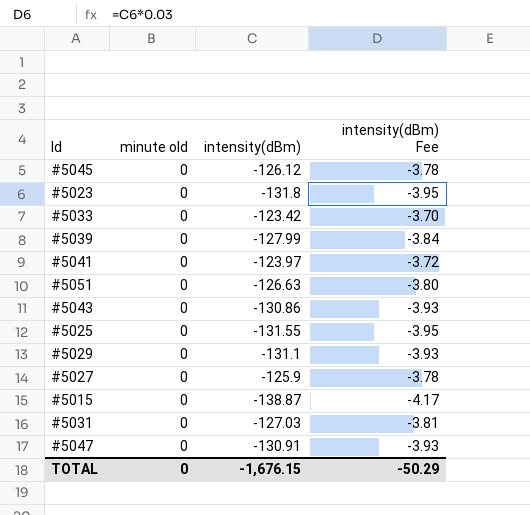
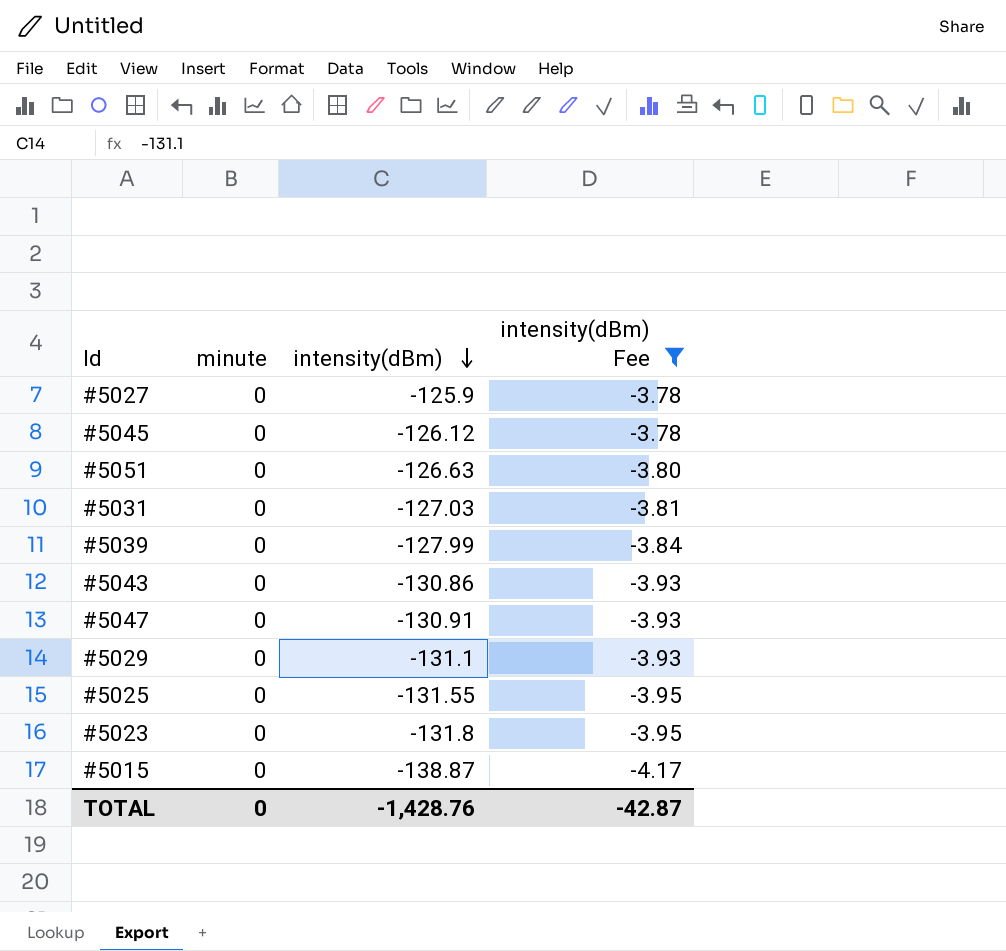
filter: none -> intensity(dBm) Fee <= -3.78
row order: none -> intensity(dBm) descending
column name: minute old -> minute
TOTAL | intensity(dBm): -1,676.15 -> -1,428.76
TOTAL | intensity(dBm) Fee: -50.29 -> -42.87

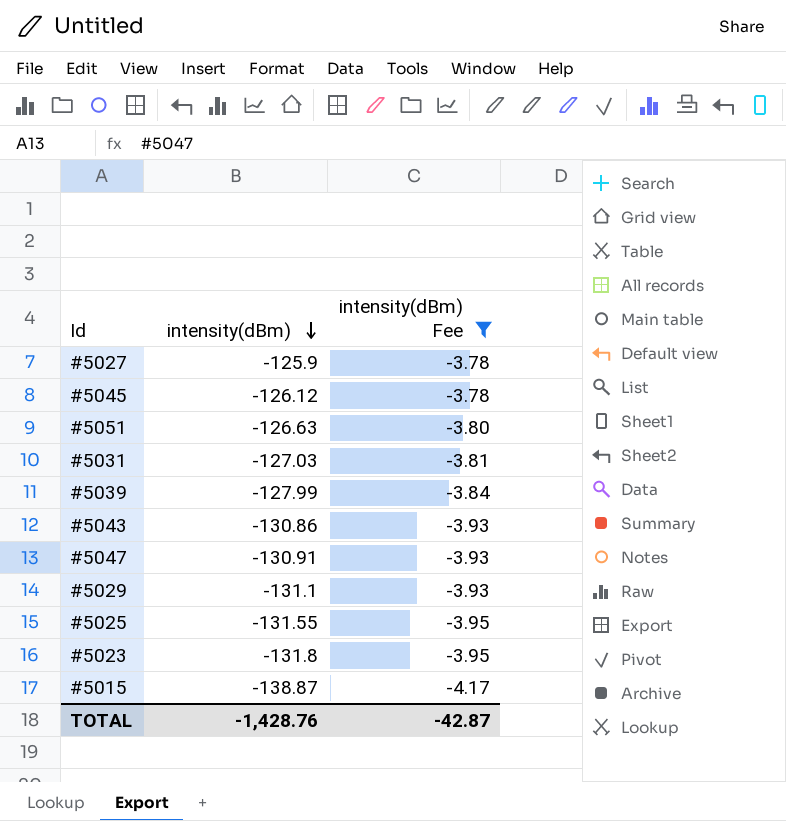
column minute | position: 2 -> none

